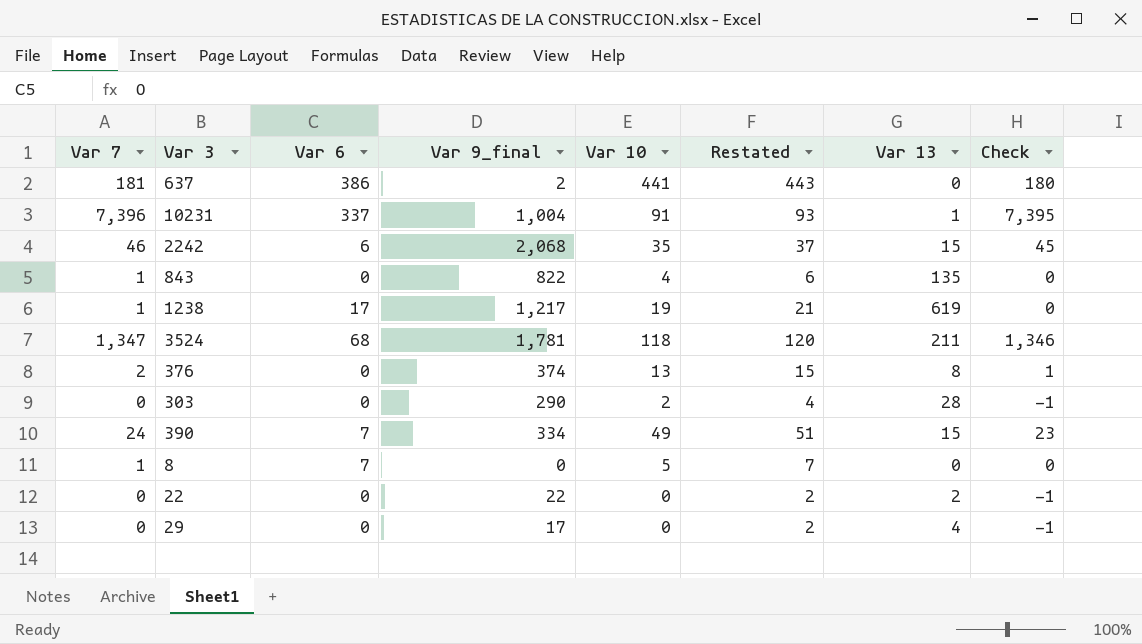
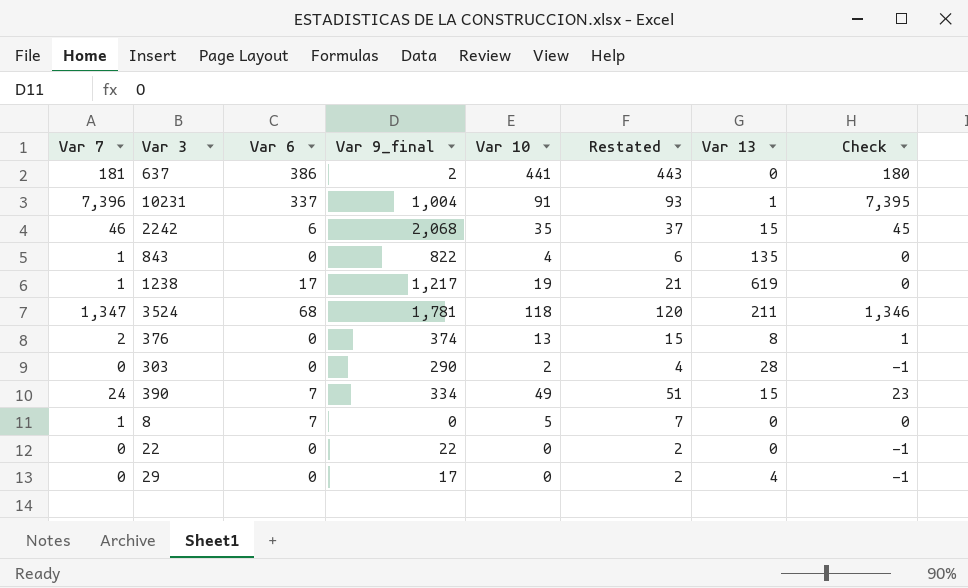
22 | Var 13: 2 -> 0

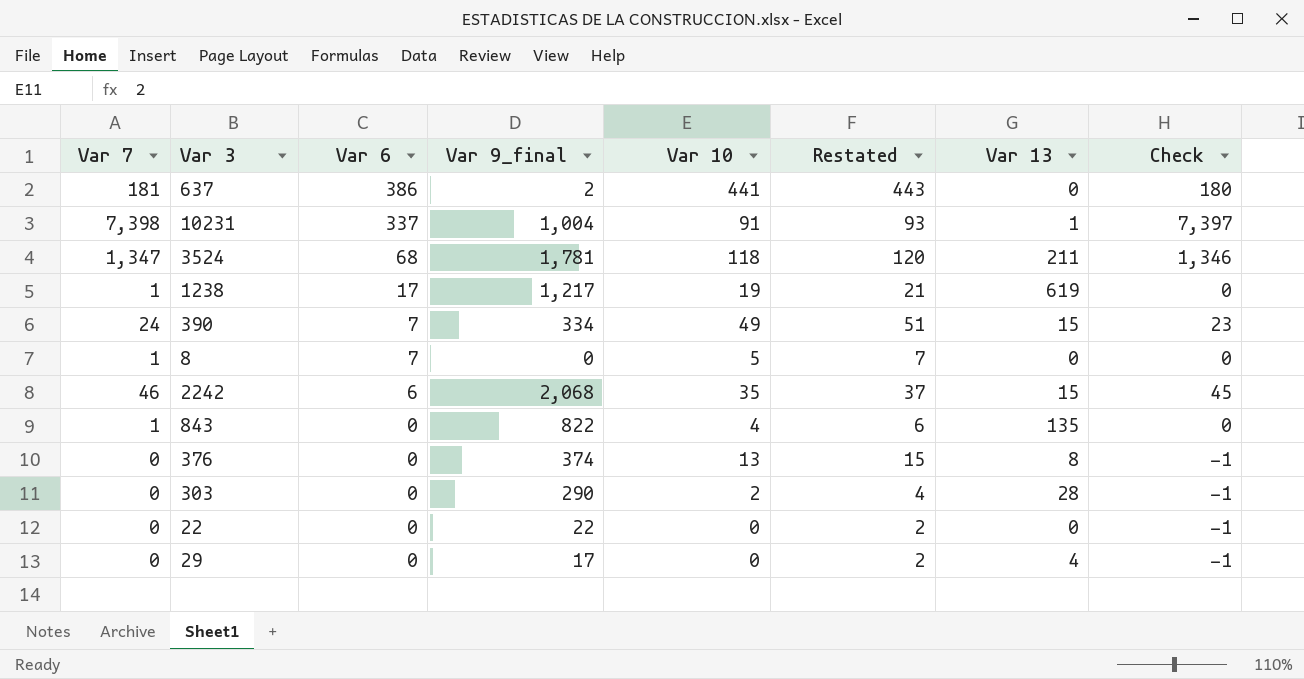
row order: none -> Var 6 descending
10231 | Var 7: 7,396 -> 7,398
10231 | Check: 7,395 -> 7,397
376 | Var 7: 2 -> 0
376 | Check: 1 -> -1

